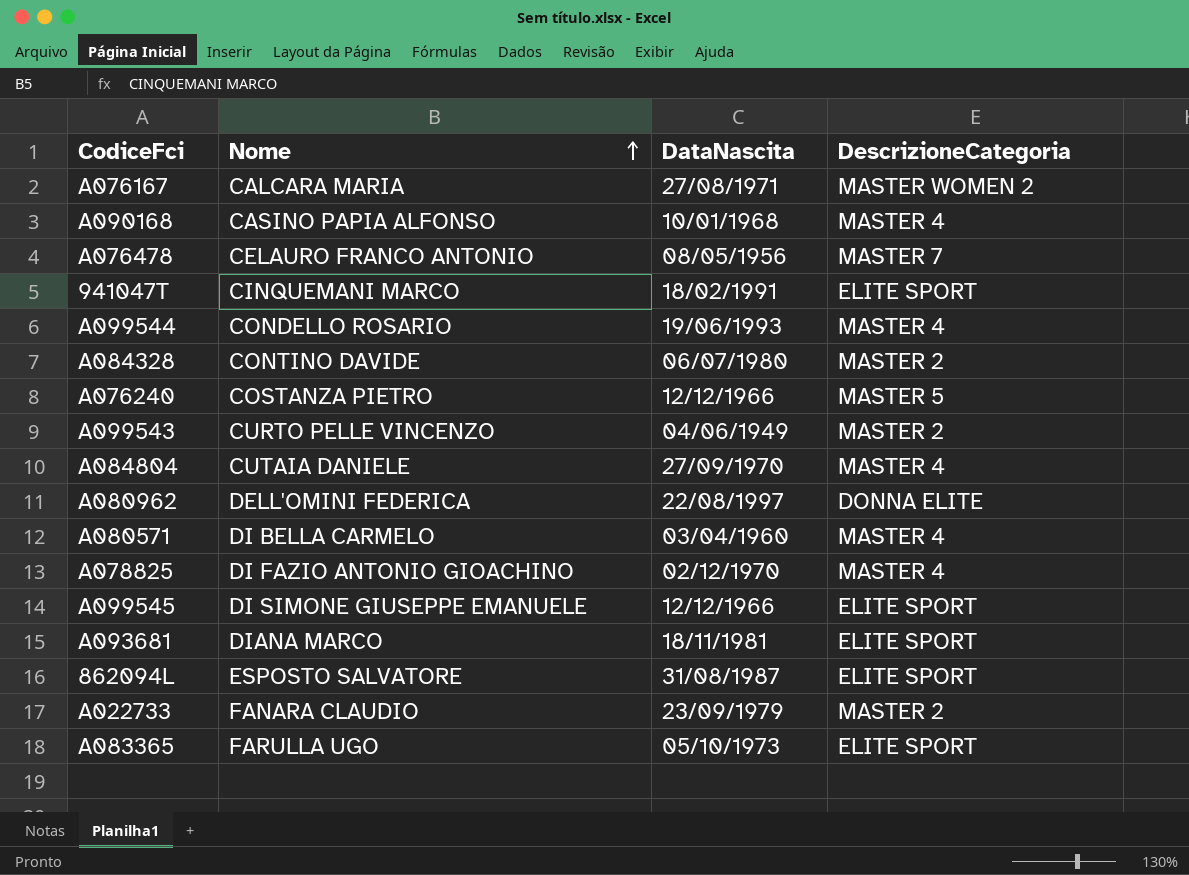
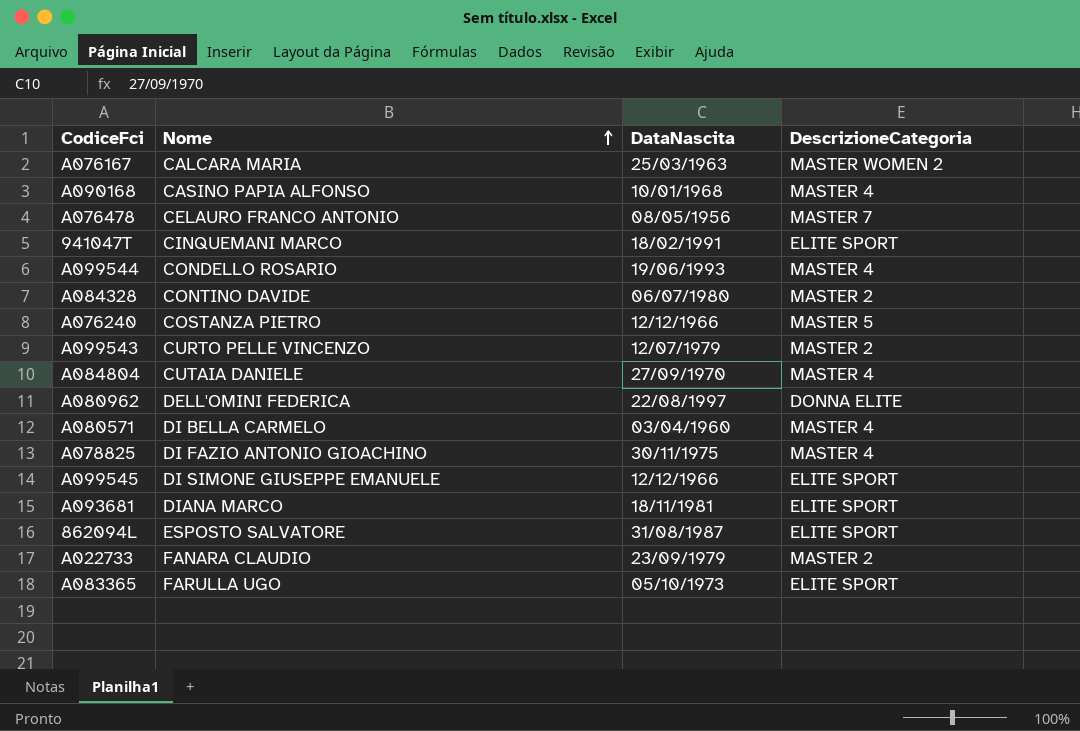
A076167 | DataNascita: 27/08/1971 -> 25/03/1963
A099543 | DataNascita: 04/06/1949 -> 12/07/1979
A078825 | DataNascita: 02/12/1970 -> 30/11/1975

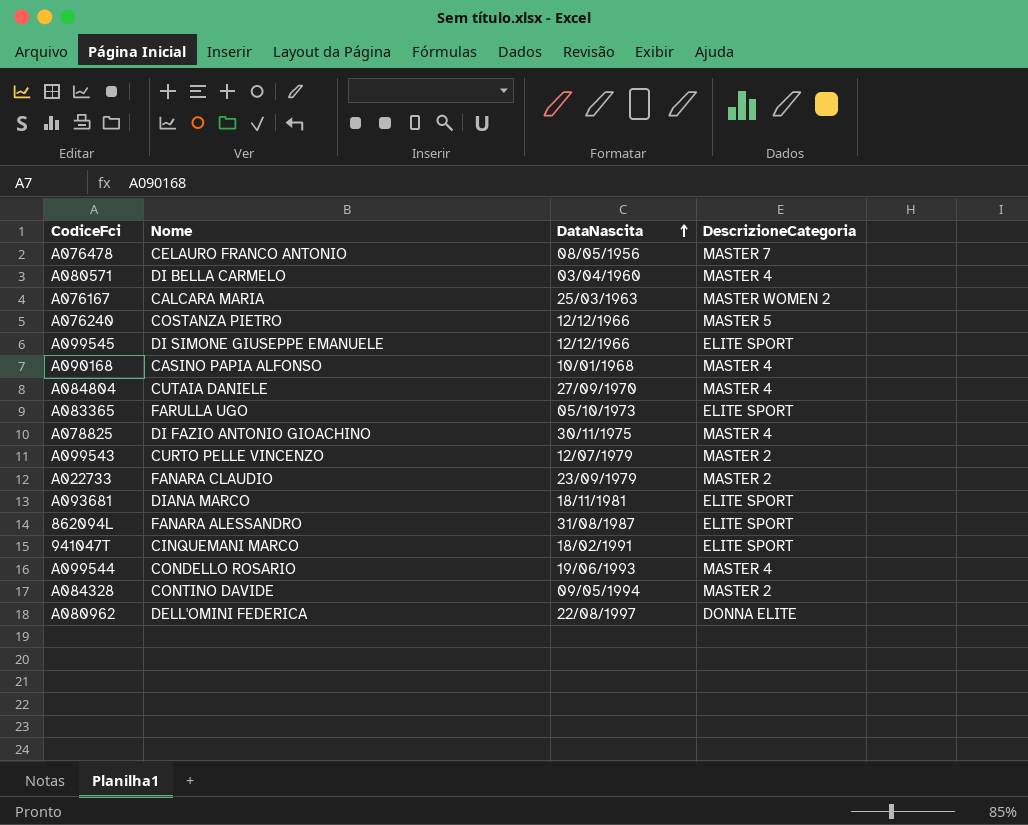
row order: Nome ascending -> DataNascita ascending
862094L | Nome: ESPOSTO SALVATORE -> FANARA ALESSANDRO
A084328 | DataNascita: 06/07/1980 -> 09/05/1994

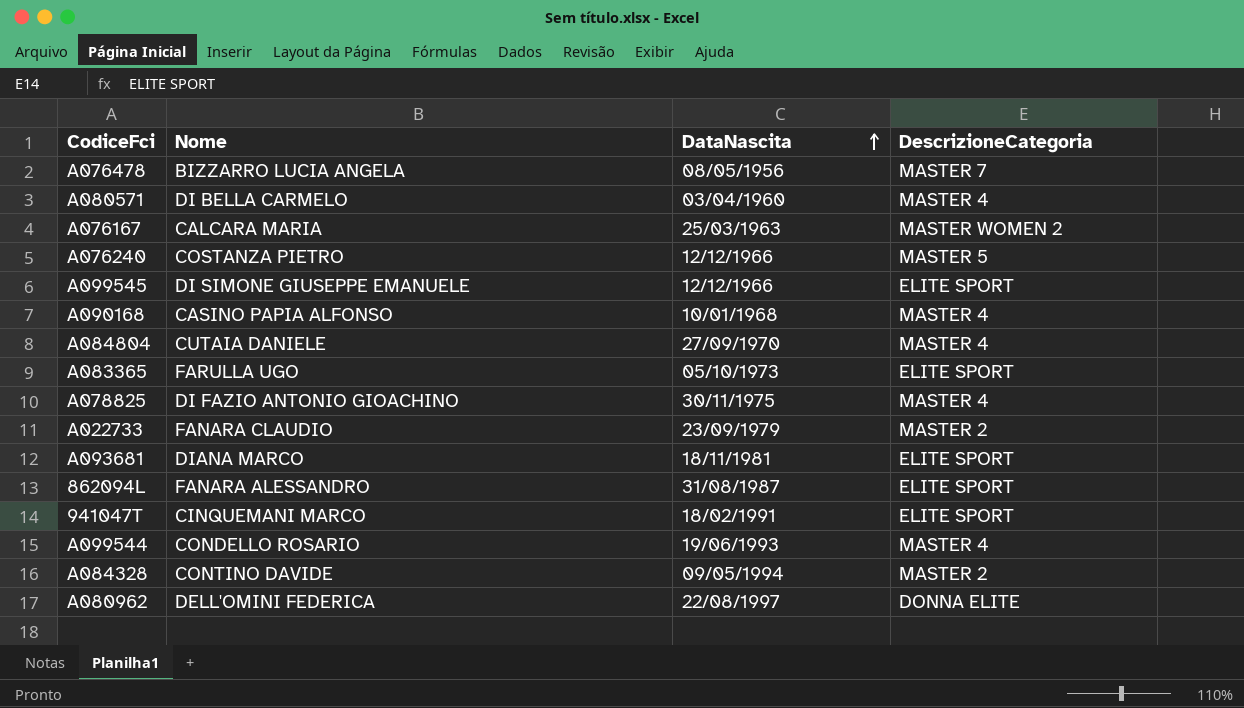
row A099543: CURTO PELLE VINCENZO | 12/07/1979 | MASTER 2 -> none
A076478 | Nome: CELAURO FRANCO ANTONIO -> BIZZARRO LUCIA ANGELA

